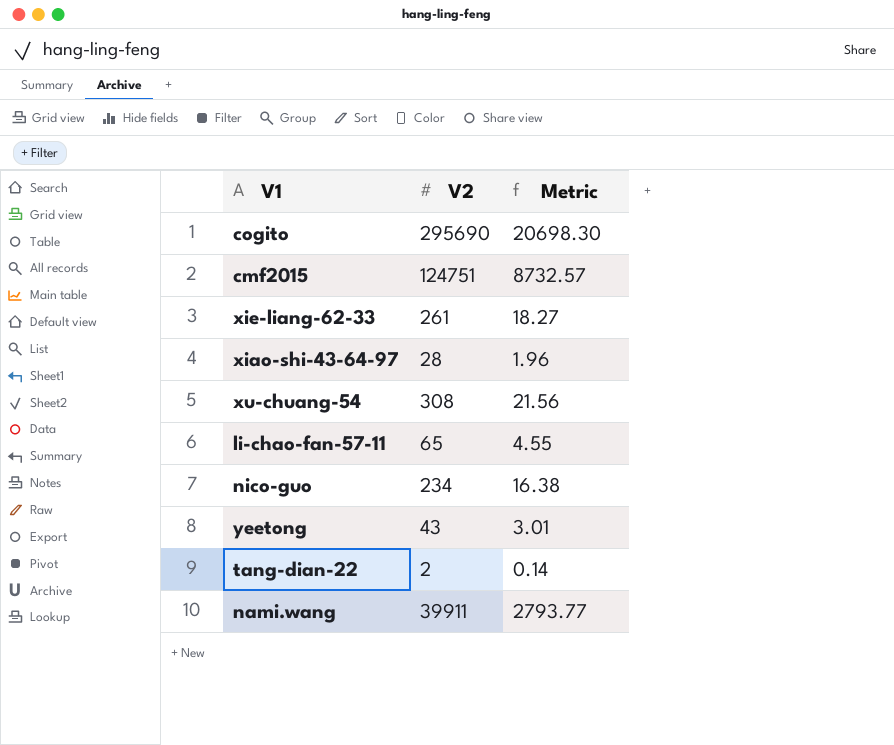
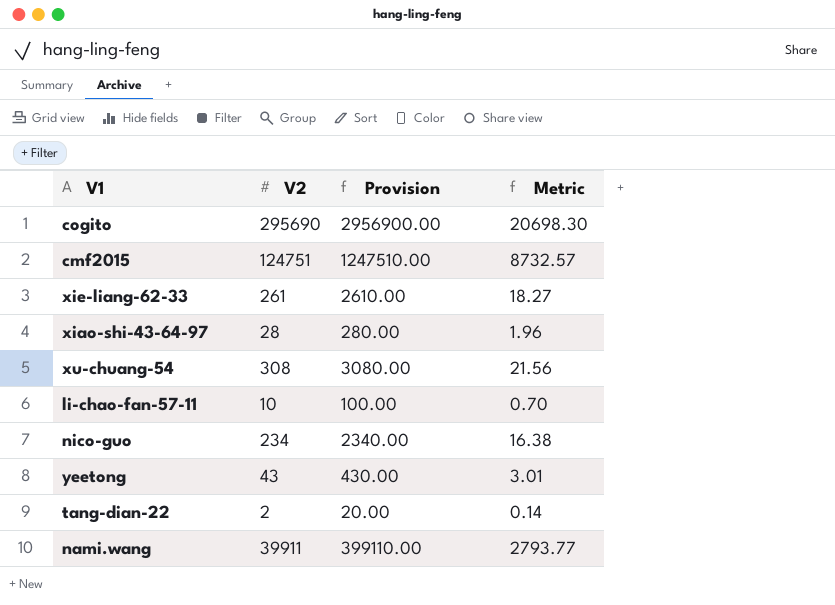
column Provision | formula: none -> [V2] * 10
li-chao-fan-57-11 | V2: 65 -> 10
li-chao-fan-57-11 | Metric: 4.55 -> 0.70

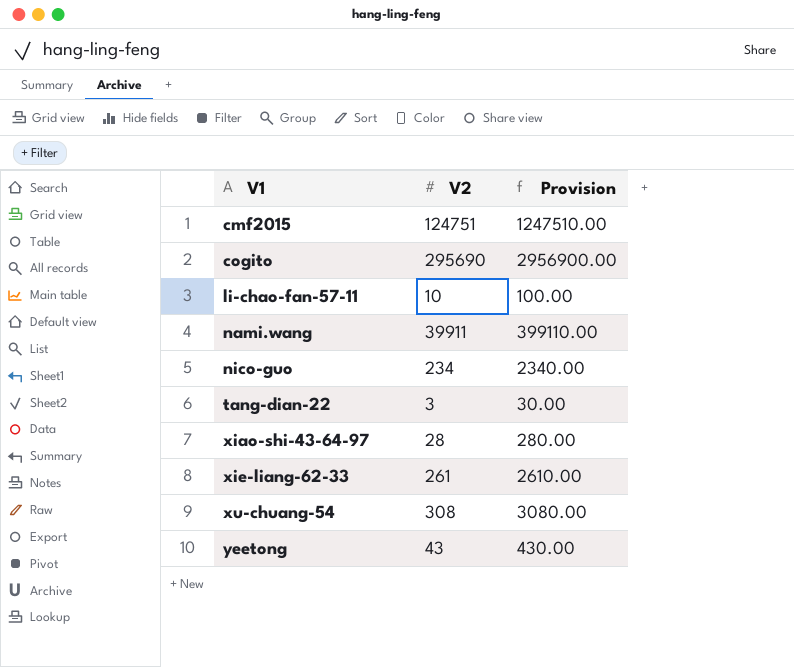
row order: none -> V1 ascending
column Metric | formula: [V2] * 0.07 -> none
tang-dian-22 | V2: 2 -> 3
tang-dian-22 | Provision: 20.00 -> 30.00

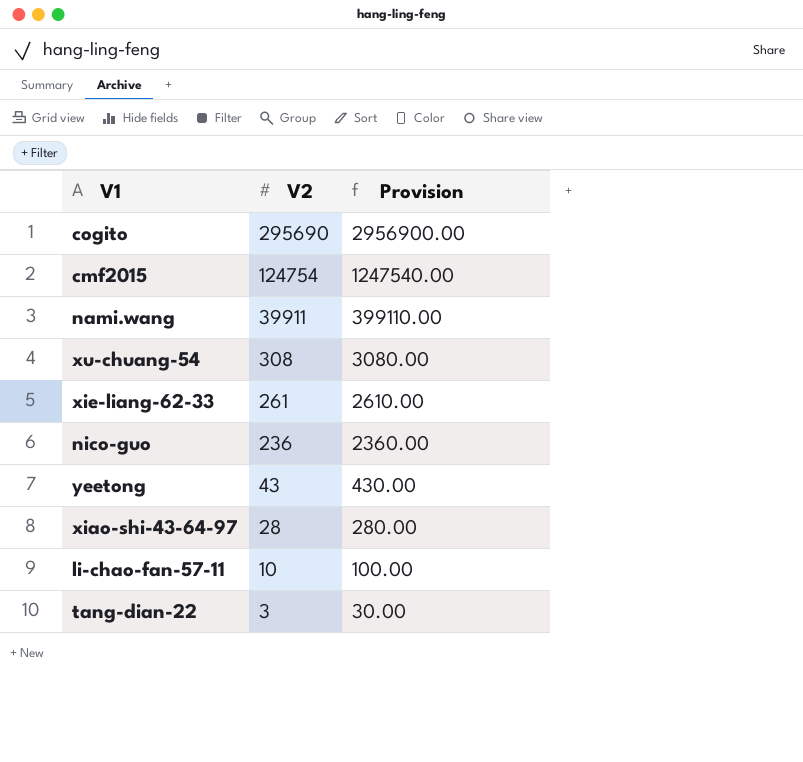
row order: V1 ascending -> V2 descending
cmf2015 | V2: 124751 -> 124754
cmf2015 | Provision: 1247510.00 -> 1247540.00
nico-guo | V2: 234 -> 236
nico-guo | Provision: 2340.00 -> 2360.00

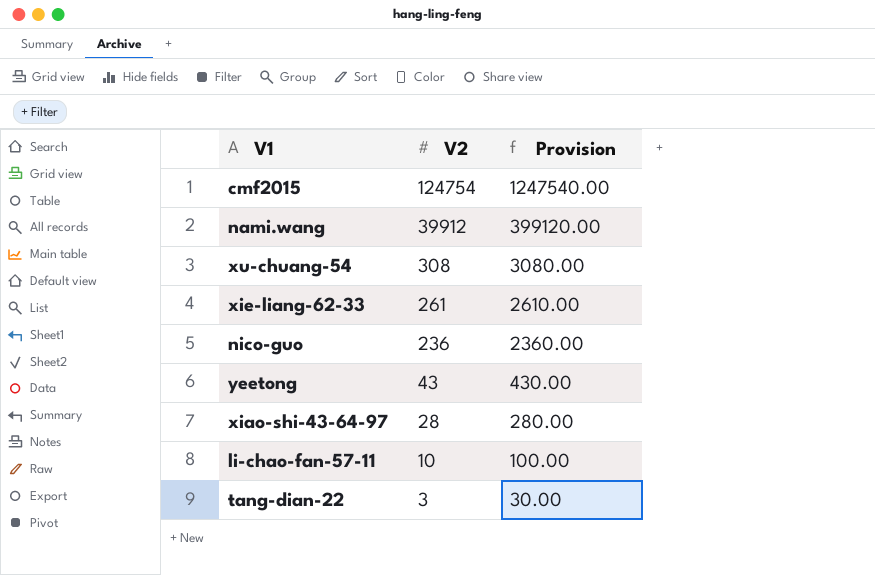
row cogito: 295690 | 2956900.00 -> none
nami.wang | V2: 39911 -> 39912
nami.wang | Provision: 399110.00 -> 399120.00

